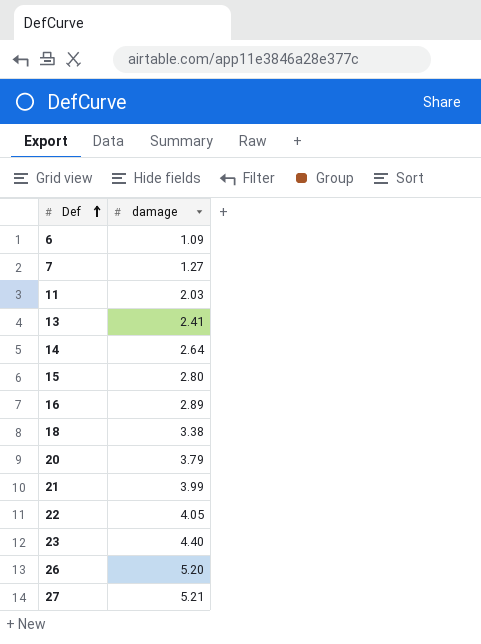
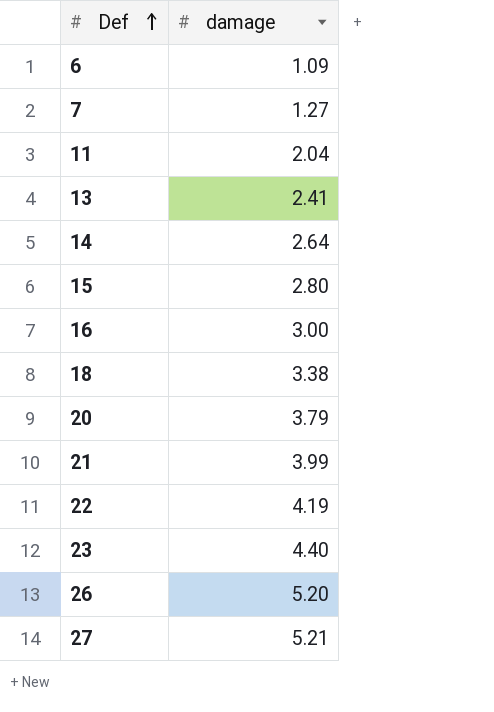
11 | damage: 2.03 -> 2.04
16 | damage: 2.89 -> 3.00
22 | damage: 4.05 -> 4.19

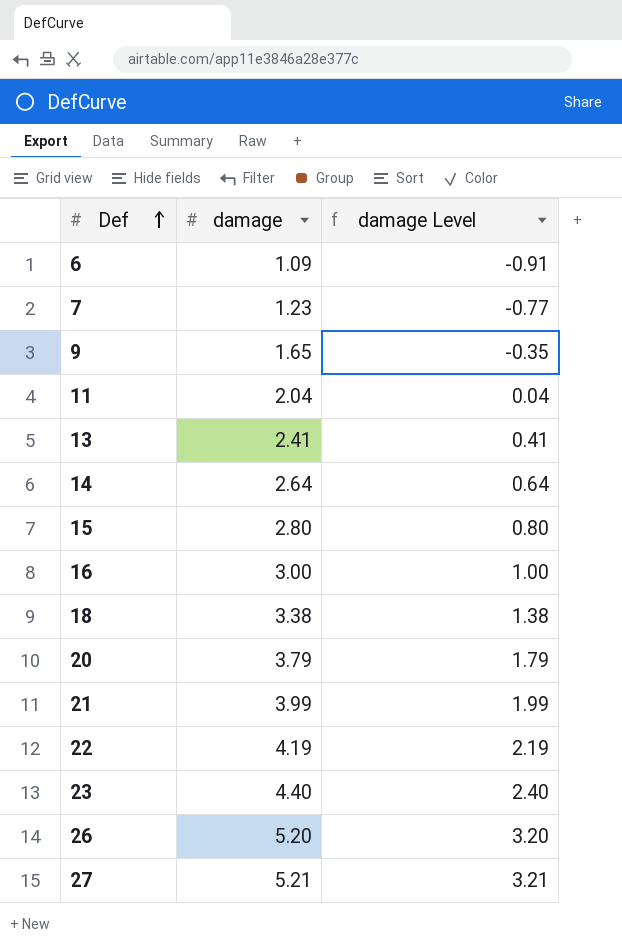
column damage Level | formula: none -> [damage] - 2
7 | damage: 1.27 -> 1.23
row 9: none -> 1.65 | -0.35

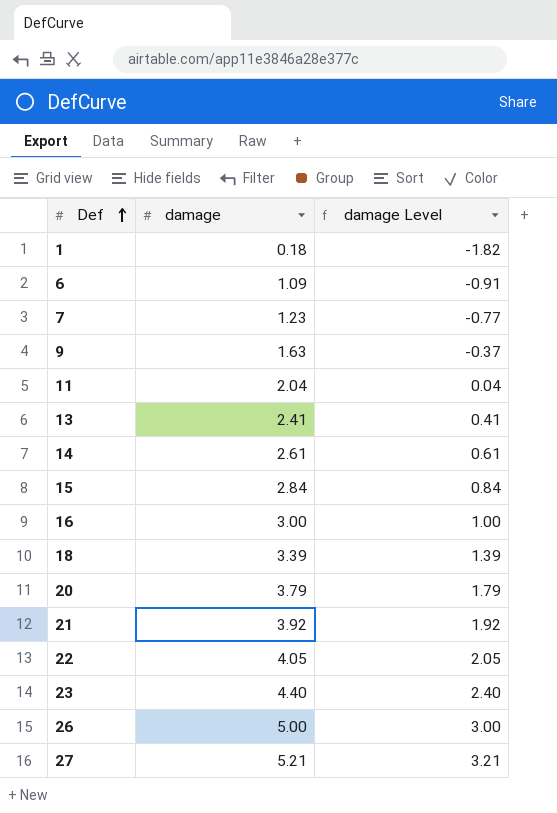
row 1: none -> 0.18 | -1.82
9 | damage: 1.65 -> 1.63
9 | damage Level: -0.35 -> -0.37
14 | damage: 2.64 -> 2.61
14 | damage Level: 0.64 -> 0.61
15 | damage: 2.80 -> 2.84
15 | damage Level: 0.80 -> 0.84
18 | damage: 3.38 -> 3.39
18 | damage Level: 1.38 -> 1.39
21 | damage: 3.99 -> 3.92
21 | damage Level: 1.99 -> 1.92
22 | damage: 4.19 -> 4.05
22 | damage Level: 2.19 -> 2.05
26 | damage: 5.20 -> 5.00
26 | damage Level: 3.20 -> 3.00

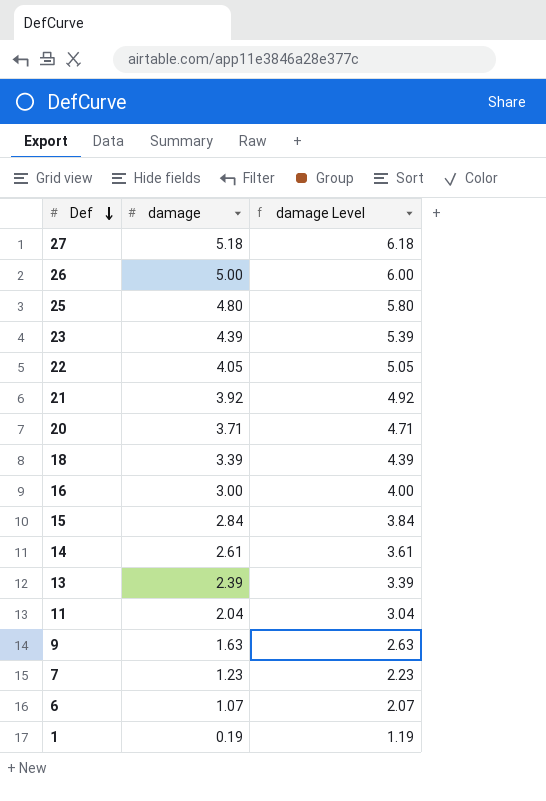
row order: Def ascending -> Def descending
column damage Level | formula: [damage] - 2 -> [damage] + 1
27 | damage: 5.21 -> 5.18
row 25: none -> 4.80 | 5.80
23 | damage: 4.40 -> 4.39
20 | damage: 3.79 -> 3.71
13 | damage: 2.41 -> 2.39
6 | damage: 1.09 -> 1.07
1 | damage: 0.18 -> 0.19

